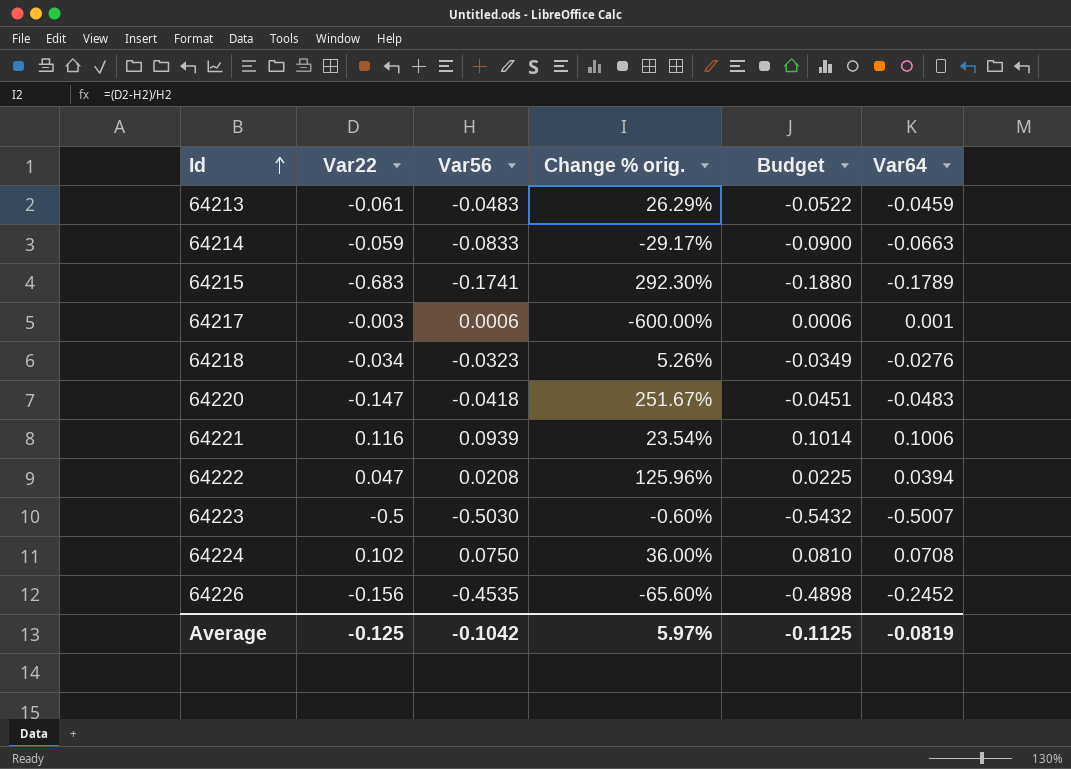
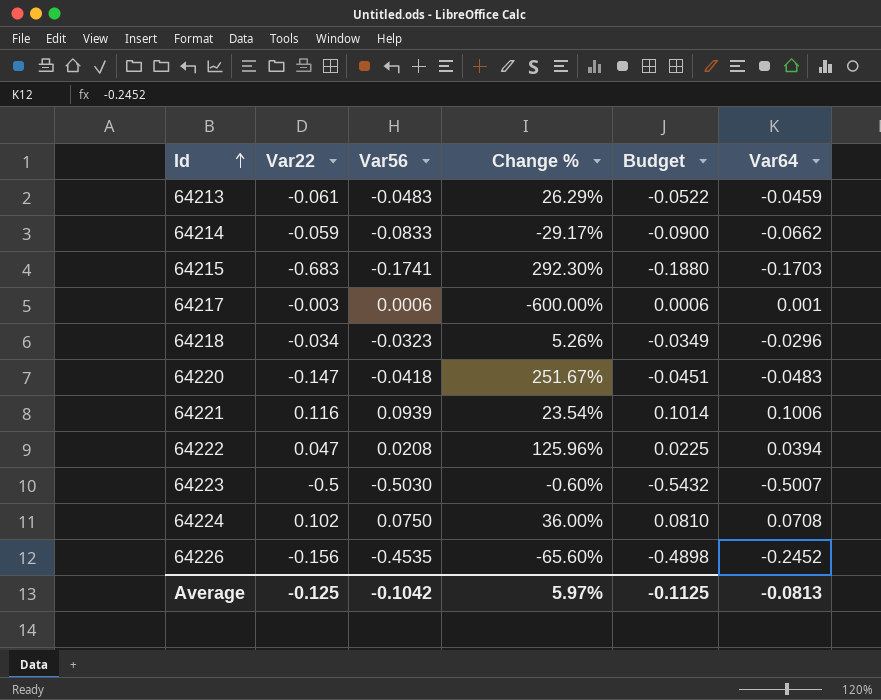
column name: Change % orig. -> Change %
64214 | Var64: -0.0663 -> -0.0662
64215 | Var64: -0.1789 -> -0.1703
64218 | Var64: -0.0276 -> -0.0296
Average | Var64: -0.0819 -> -0.0813

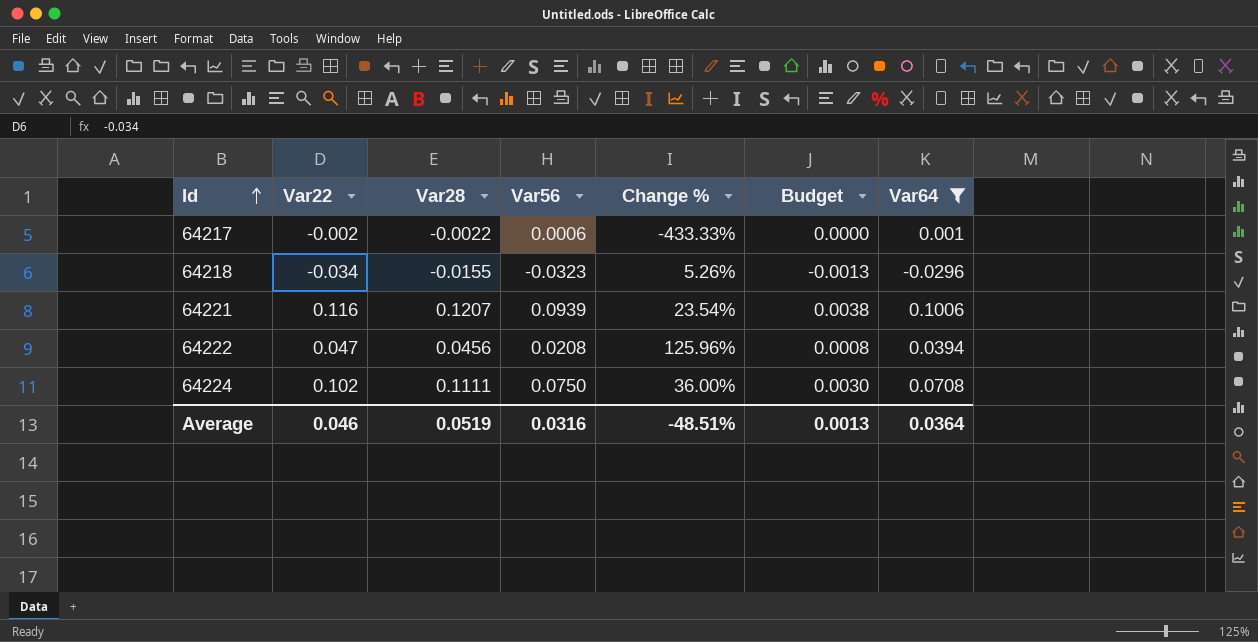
filter: none -> Var64 >= -0.0296
column Var28 | position: none -> 3
column Budget | formula: [Var56] * 1.08 -> [Var56] * 0.04
64217 | Var22: -0.003 -> -0.002
64217 | Change %: -600.00% -> -433.33%
Average | Var22: -0.125 -> 0.046
Average | Var56: -0.1042 -> 0.0316
Average | Change %: 5.97% -> -48.51%
Average | Budget: -0.1125 -> 0.0013
Average | Var64: -0.0813 -> 0.0364

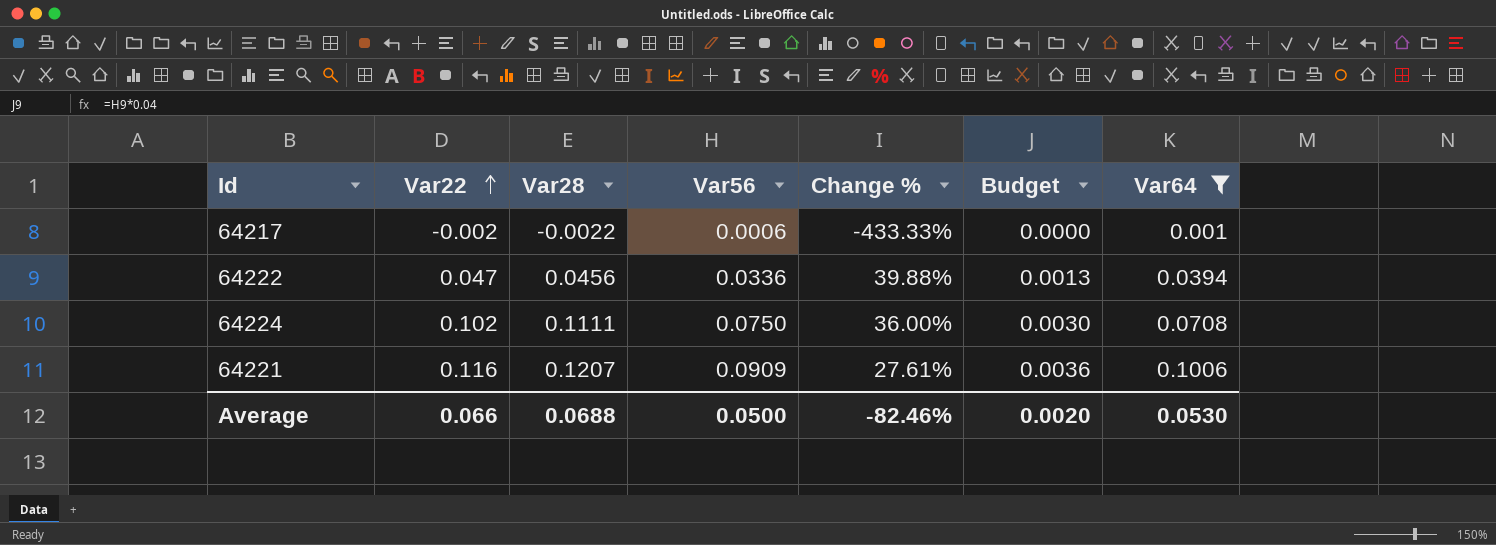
row order: Id ascending -> Var22 ascending
row 64218: -0.034 | -0.0155 | -0.0323 | 5.26% | -0.0013 | -0.0296 -> none
64222 | Var56: 0.0208 -> 0.0336
64222 | Change %: 125.96% -> 39.88%
64222 | Budget: 0.0008 -> 0.0013
64221 | Var56: 0.0939 -> 0.0909
64221 | Change %: 23.54% -> 27.61%
64221 | Budget: 0.0038 -> 0.0036
Average | Var22: 0.046 -> 0.066
Average | Var28: 0.0519 -> 0.0688
Average | Var56: 0.0316 -> 0.0500
Average | Change %: -48.51% -> -82.46%
Average | Budget: 0.0013 -> 0.0020
Average | Var64: 0.0364 -> 0.0530

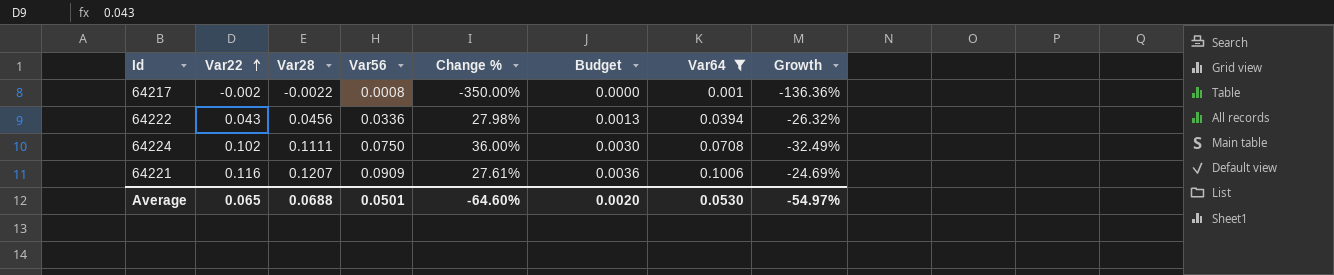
column Growth | formula: none -> ([Var56] - [Var28]) / [Var28]
64217 | Var56: 0.0006 -> 0.0008
64217 | Change %: -433.33% -> -350.00%
64222 | Var22: 0.047 -> 0.043
64222 | Change %: 39.88% -> 27.98%
Average | Var22: 0.066 -> 0.065
Average | Var56: 0.0500 -> 0.0501
Average | Change %: -82.46% -> -64.60%

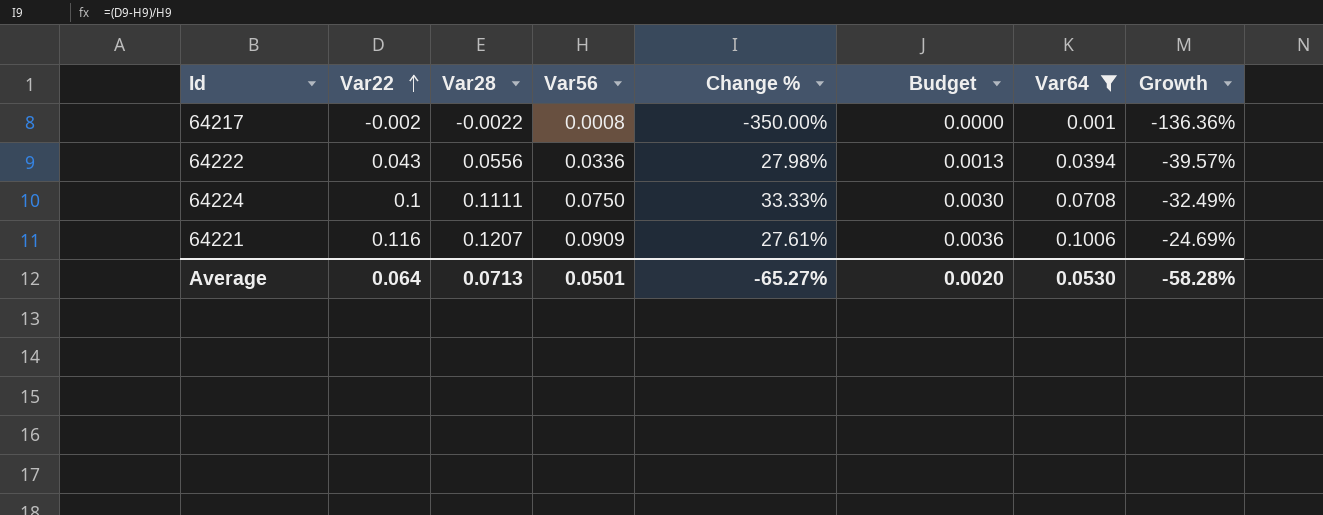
64222 | Var28: 0.0456 -> 0.0556
64222 | Growth: -26.32% -> -39.57%
64224 | Var22: 0.102 -> 0.1
64224 | Change %: 36.00% -> 33.33%
Average | Var22: 0.065 -> 0.064
Average | Var28: 0.0688 -> 0.0713
Average | Change %: -64.60% -> -65.27%
Average | Growth: -54.97% -> -58.28%

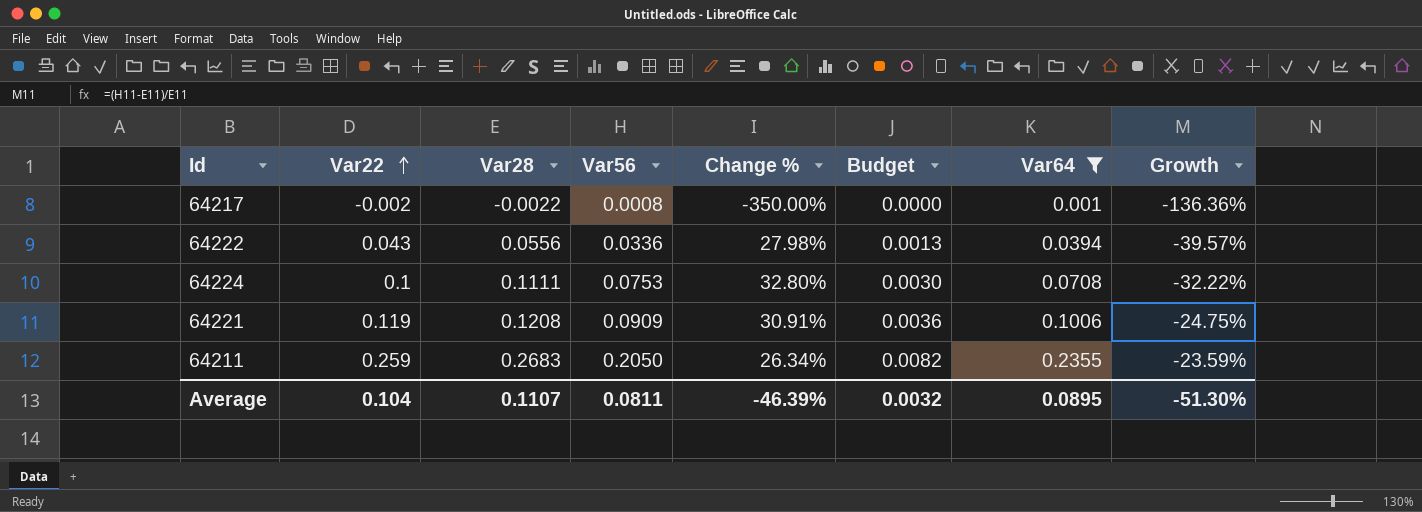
64224 | Var56: 0.0750 -> 0.0753
64224 | Change %: 33.33% -> 32.80%
64224 | Growth: -32.49% -> -32.22%
64221 | Var22: 0.116 -> 0.119
64221 | Var28: 0.1207 -> 0.1208
64221 | Change %: 27.61% -> 30.91%
64221 | Growth: -24.69% -> -24.75%
row 64211: none -> 0.259 | 0.2683 | 0.2050 | 26.34% | 0.0082 | 0.2355 | -23.59%
Average | Var22: 0.064 -> 0.104
Average | Var28: 0.0713 -> 0.1107
Average | Var56: 0.0501 -> 0.0811
Average | Change %: -65.27% -> -46.39%
Average | Budget: 0.0020 -> 0.0032
Average | Var64: 0.0530 -> 0.0895
Average | Growth: -58.28% -> -51.30%

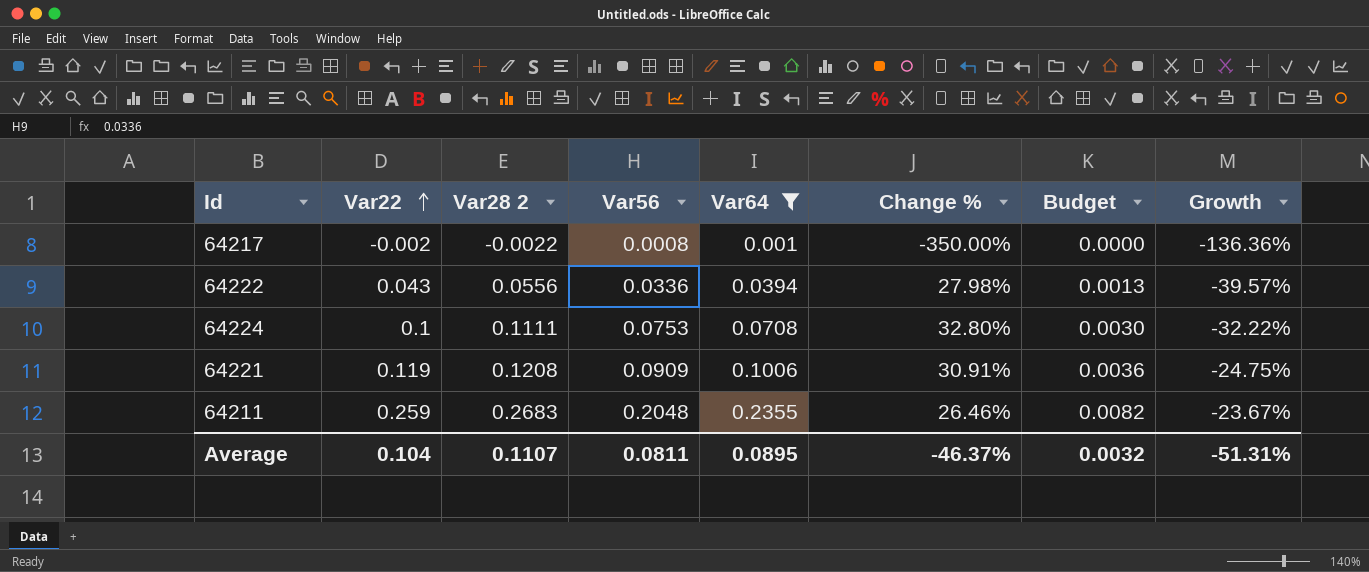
column name: Var28 -> Var28 2
column Var64 | position: 7 -> 5
64211 | Var56: 0.2050 -> 0.2048
64211 | Change %: 26.34% -> 26.46%
64211 | Growth: -23.59% -> -23.67%
Average | Change %: -46.39% -> -46.37%
Average | Growth: -51.30% -> -51.31%

